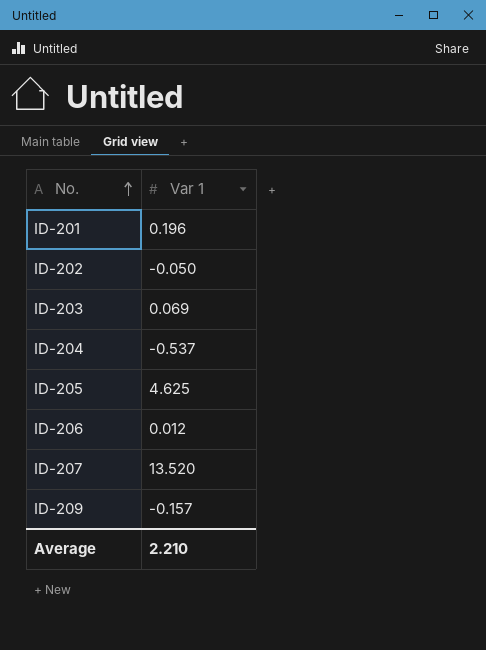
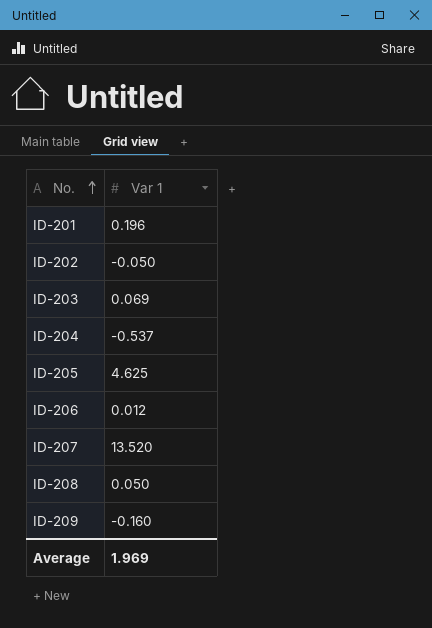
row ID-208: none -> 0.050
ID-209 | Var 1: -0.157 -> -0.160
Average | Var 1: 2.210 -> 1.969

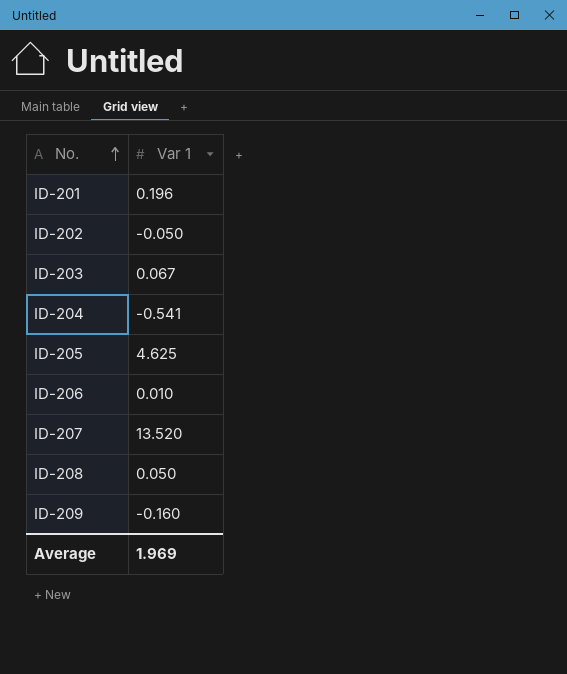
ID-203 | Var 1: 0.069 -> 0.067
ID-204 | Var 1: -0.537 -> -0.541
ID-206 | Var 1: 0.012 -> 0.010

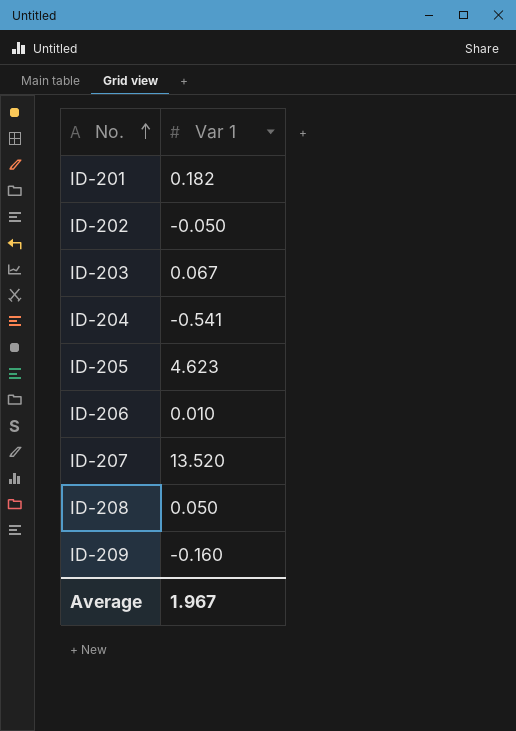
ID-201 | Var 1: 0.196 -> 0.182
ID-205 | Var 1: 4.625 -> 4.623
Average | Var 1: 1.969 -> 1.967

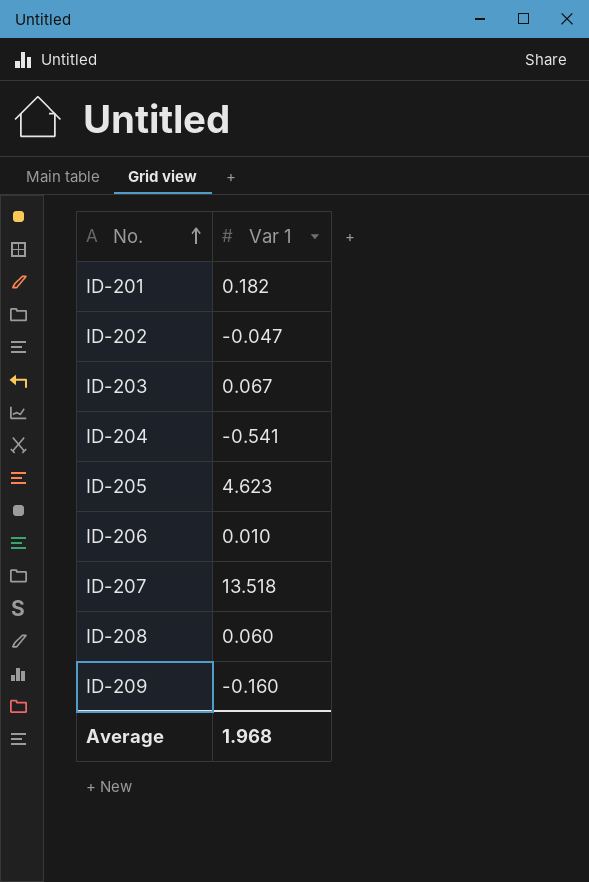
ID-202 | Var 1: -0.050 -> -0.047
ID-207 | Var 1: 13.520 -> 13.518
ID-208 | Var 1: 0.050 -> 0.060
Average | Var 1: 1.967 -> 1.968

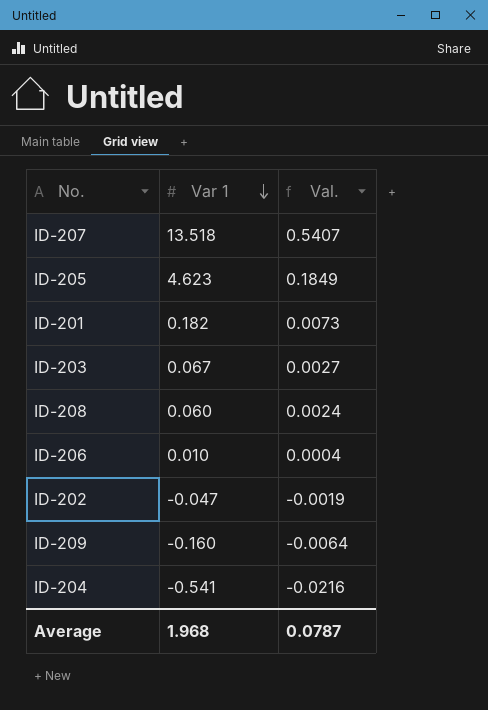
row order: No. ascending -> Var 1 descending
column Val. | formula: none -> [Var 1] * 0.04

